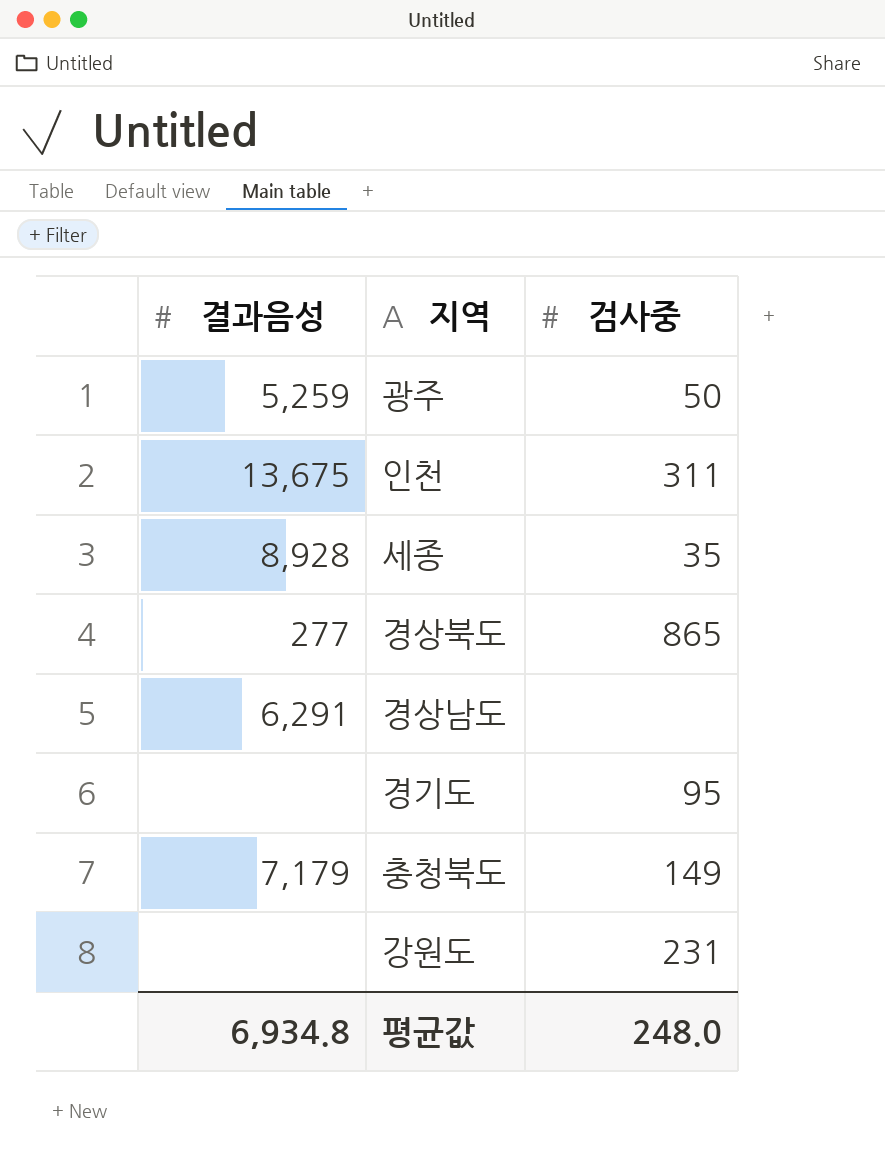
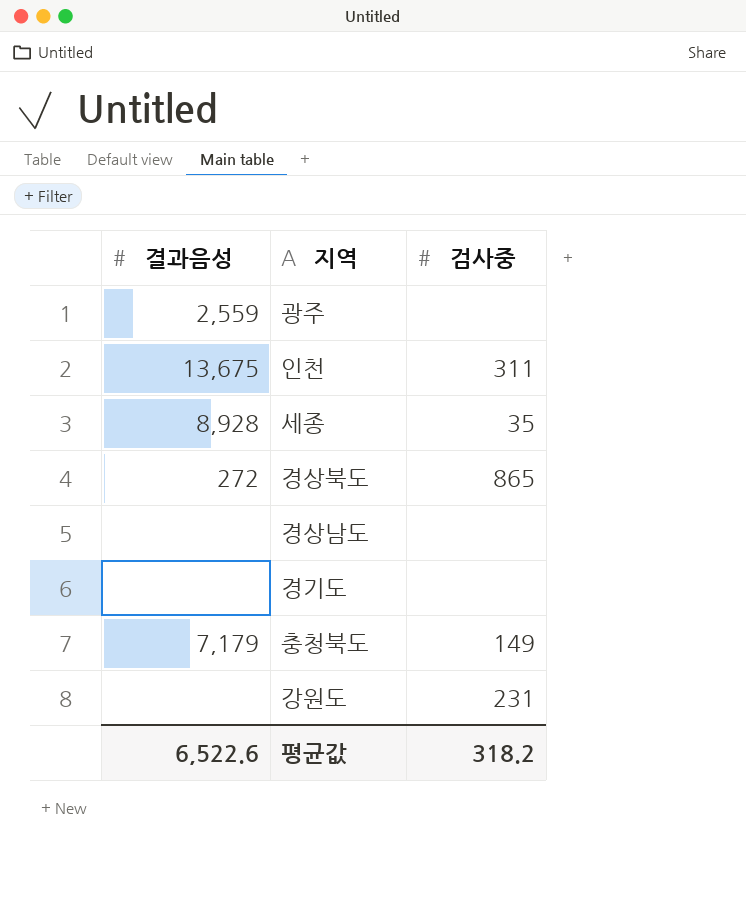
광주 | 결과음성: 5,259 -> 2,559
광주 | 검사중: 50 -> none
경상북도 | 결과음성: 277 -> 272
경상남도 | 결과음성: 6,291 -> none
경기도 | 검사중: 95 -> none
평균값 | 결과음성: 6,934.8 -> 6,522.6
평균값 | 검사중: 248.0 -> 318.2

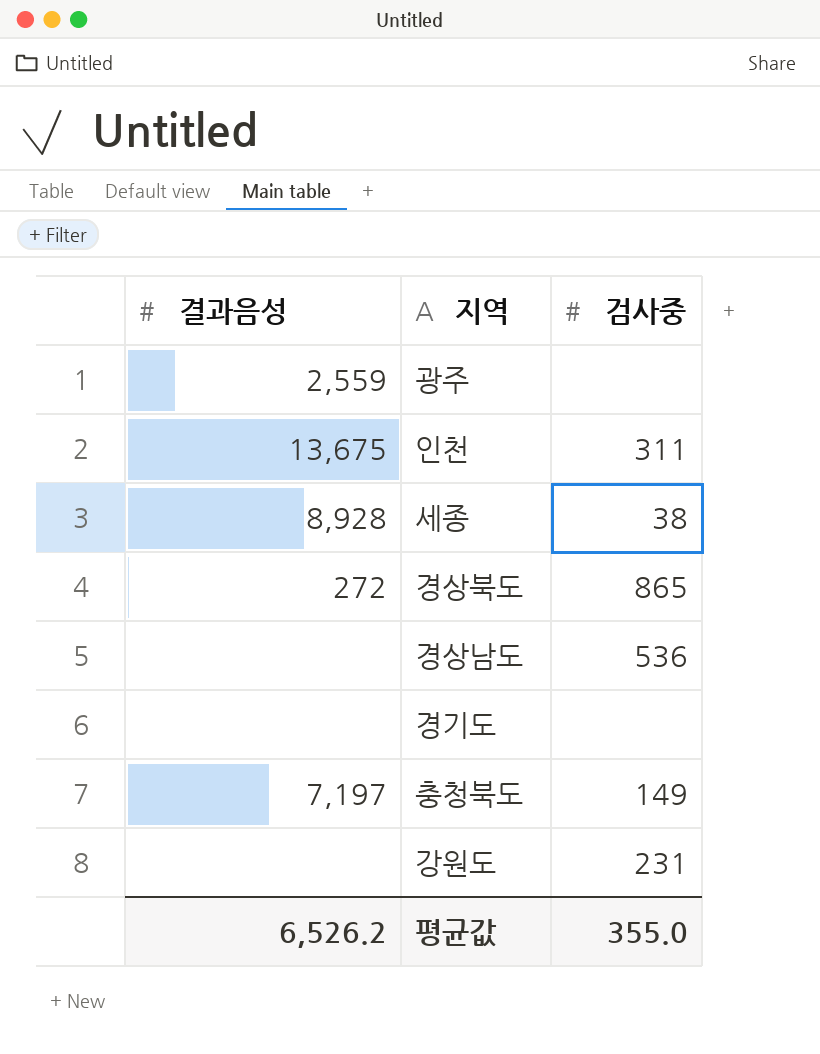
세종 | 검사중: 35 -> 38
경상남도 | 검사중: none -> 536
충청북도 | 결과음성: 7,179 -> 7,197
평균값 | 결과음성: 6,522.6 -> 6,526.2
평균값 | 검사중: 318.2 -> 355.0

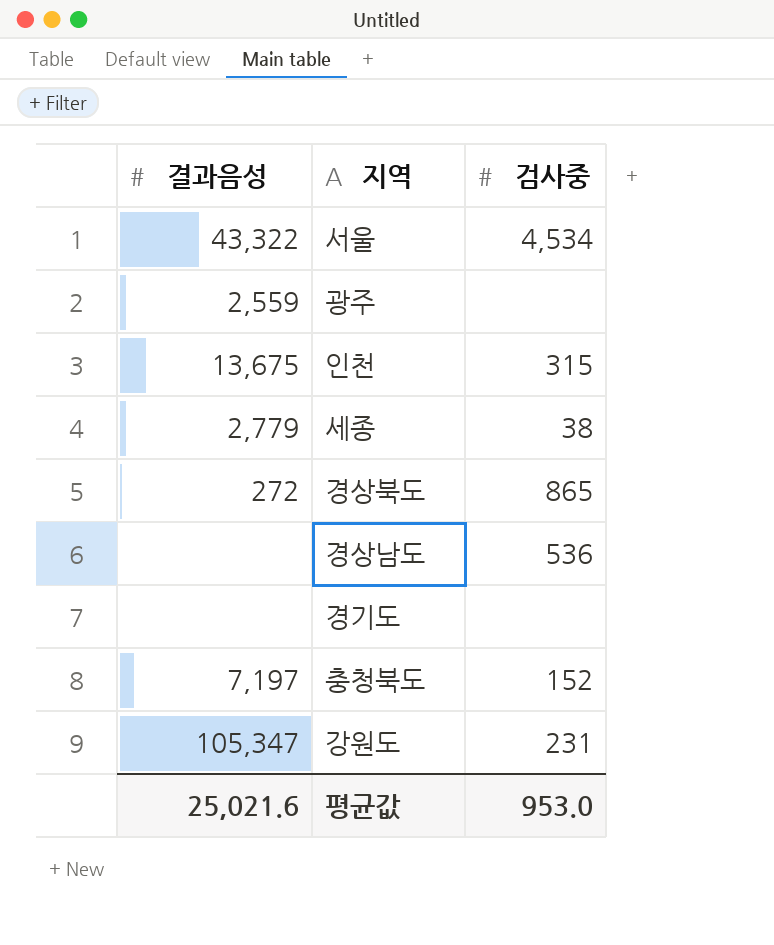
row 서울: none -> 43,322 | 4,534
인천 | 검사중: 311 -> 315
세종 | 결과음성: 8,928 -> 2,779
충청북도 | 검사중: 149 -> 152
강원도 | 결과음성: none -> 105,347
평균값 | 결과음성: 6,526.2 -> 25,021.6
평균값 | 검사중: 355.0 -> 953.0

